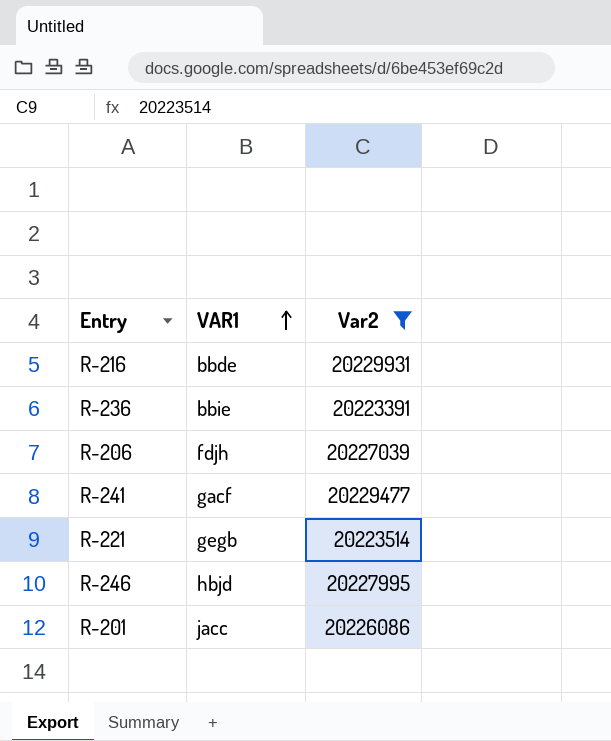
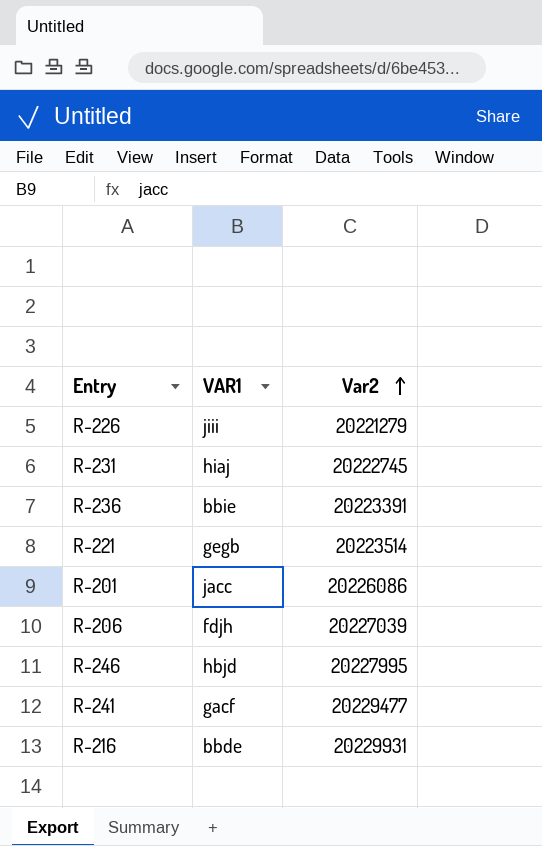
filter: Var2 >= 20223391 -> none
row order: VAR1 ascending -> Var2 ascending

